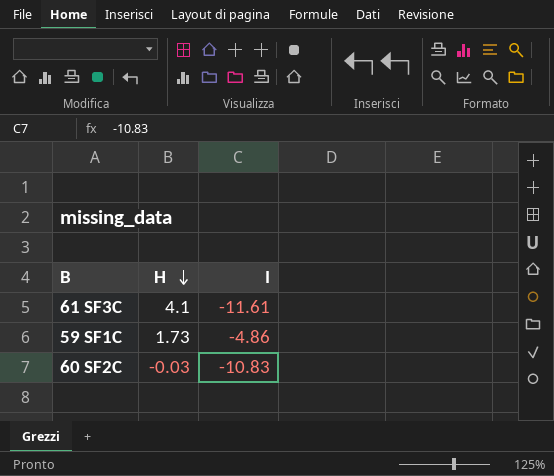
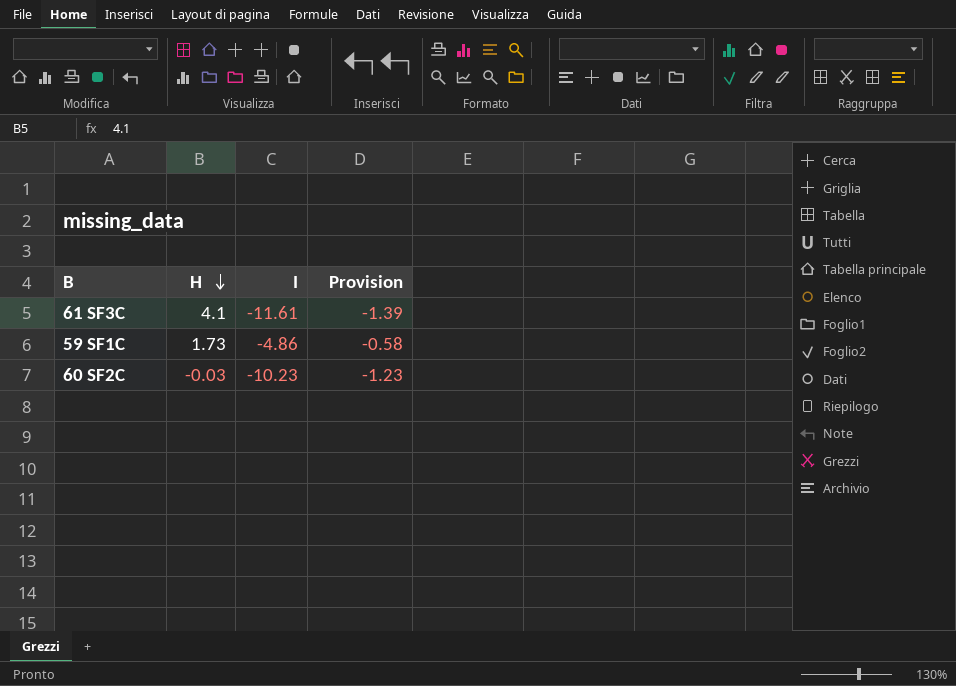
column Provision | formula: none -> [I] * 0.12
60 SF2C | I: -10.83 -> -10.23

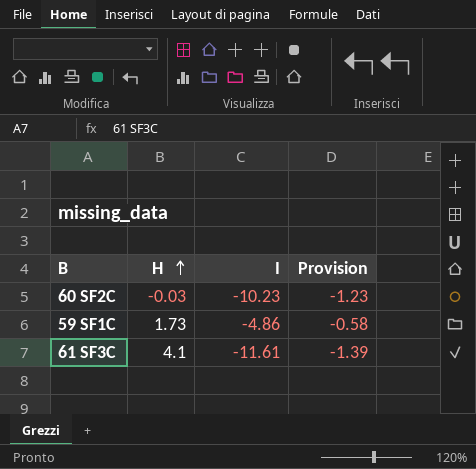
row order: H descending -> H ascending

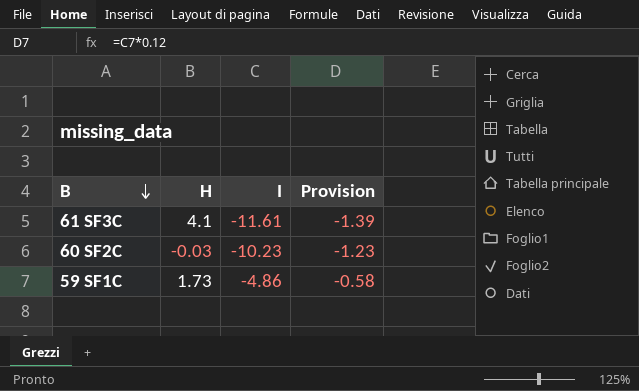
row order: H ascending -> B descending

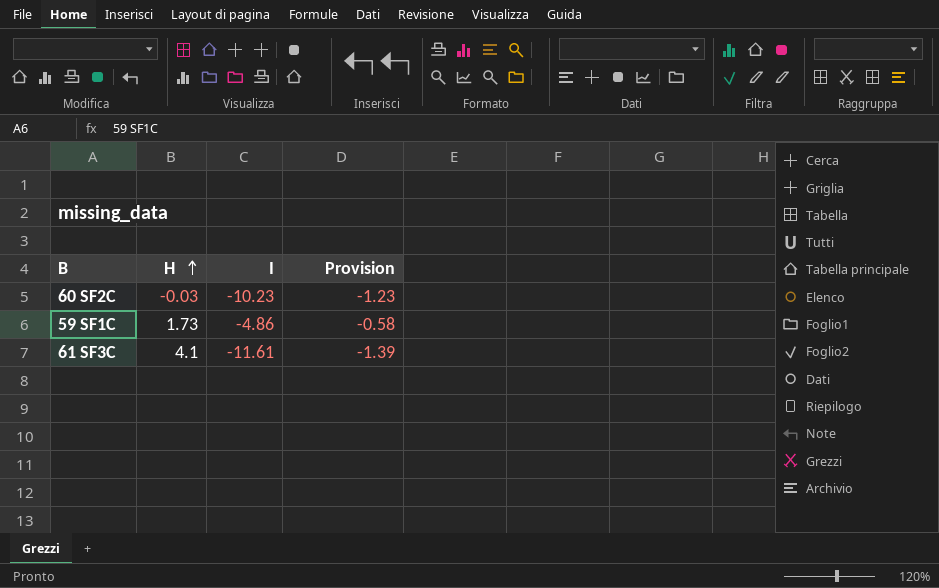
row order: B descending -> H ascending

